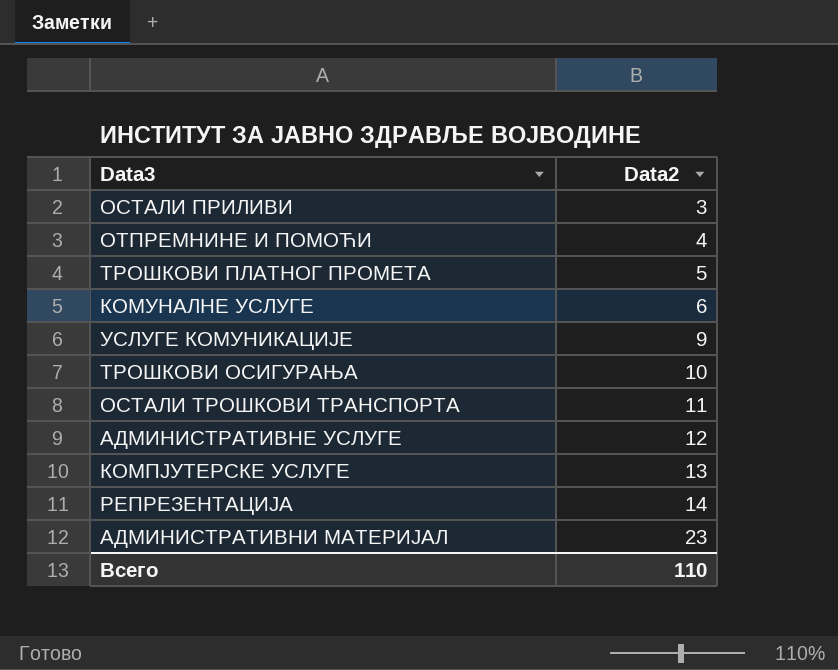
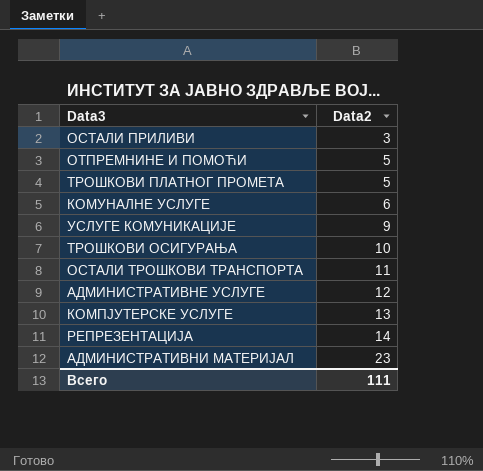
ОТПРЕМНИНЕ И ПОМОЋИ | Data2: 4 -> 5
Всего | Data2: 110 -> 111

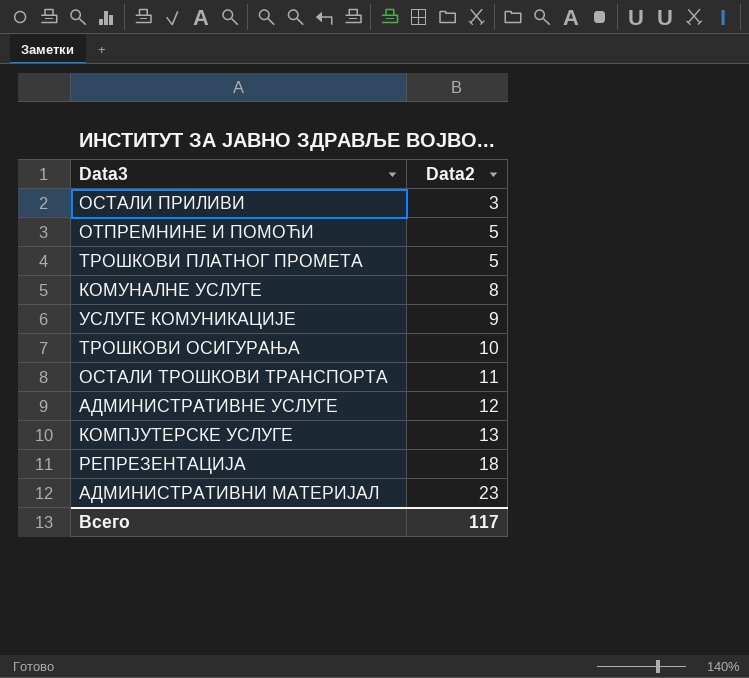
КОМУНАЛНЕ УСЛУГЕ | Data2: 6 -> 8
РЕПРЕЗЕНТАЦИЈА | Data2: 14 -> 18
Всего | Data2: 111 -> 117

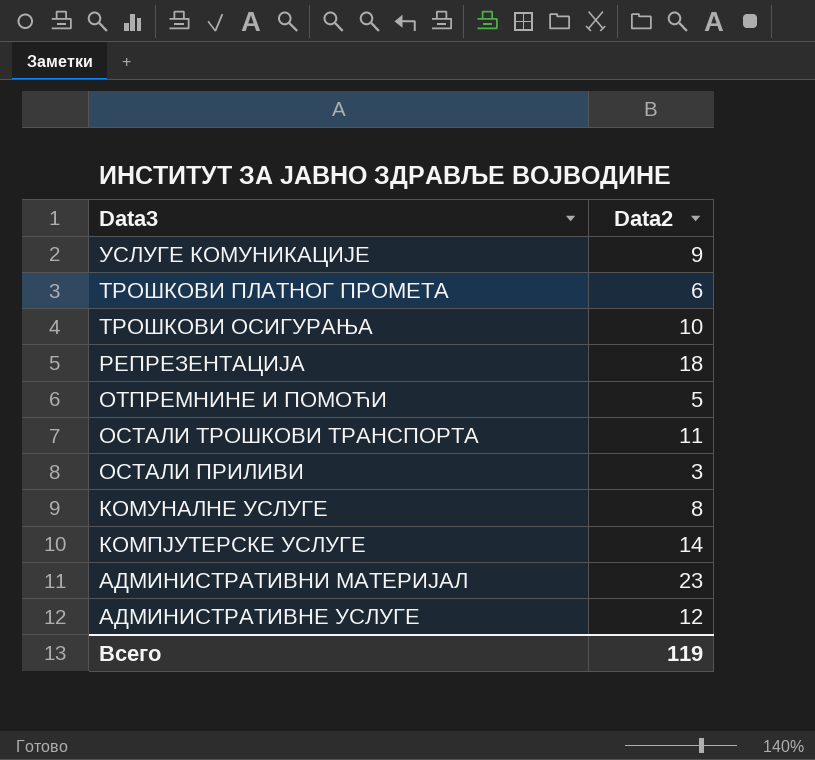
row order: Data2 ascending -> Data3 descending
ТРОШКОВИ ПЛАТНОГ ПРОМЕТА | Data2: 5 -> 6
КОМПЈУТЕРСКЕ УСЛУГЕ | Data2: 13 -> 14
Всего | Data2: 117 -> 119

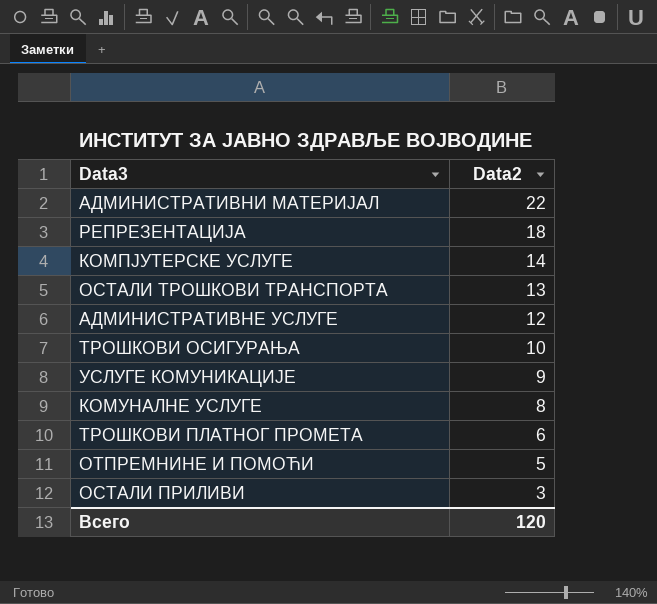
row order: Data3 descending -> Data2 descending
АДМИНИСТРАТИВНИ МАТЕРИЈАЛ | Data2: 23 -> 22
ОСТАЛИ ТРОШКОВИ ТРАНСПОРТА | Data2: 11 -> 13
Всего | Data2: 119 -> 120

